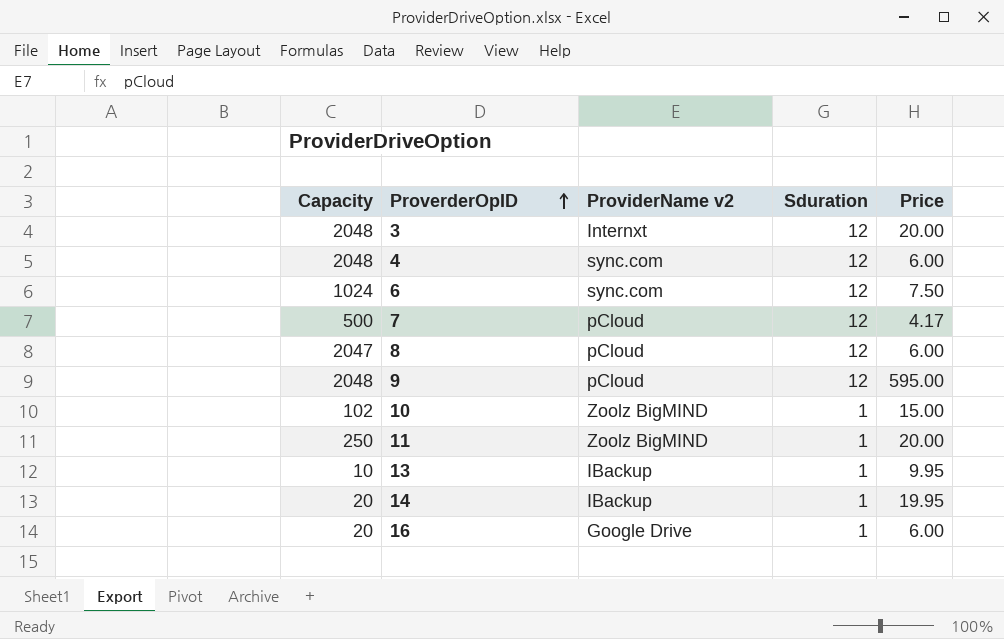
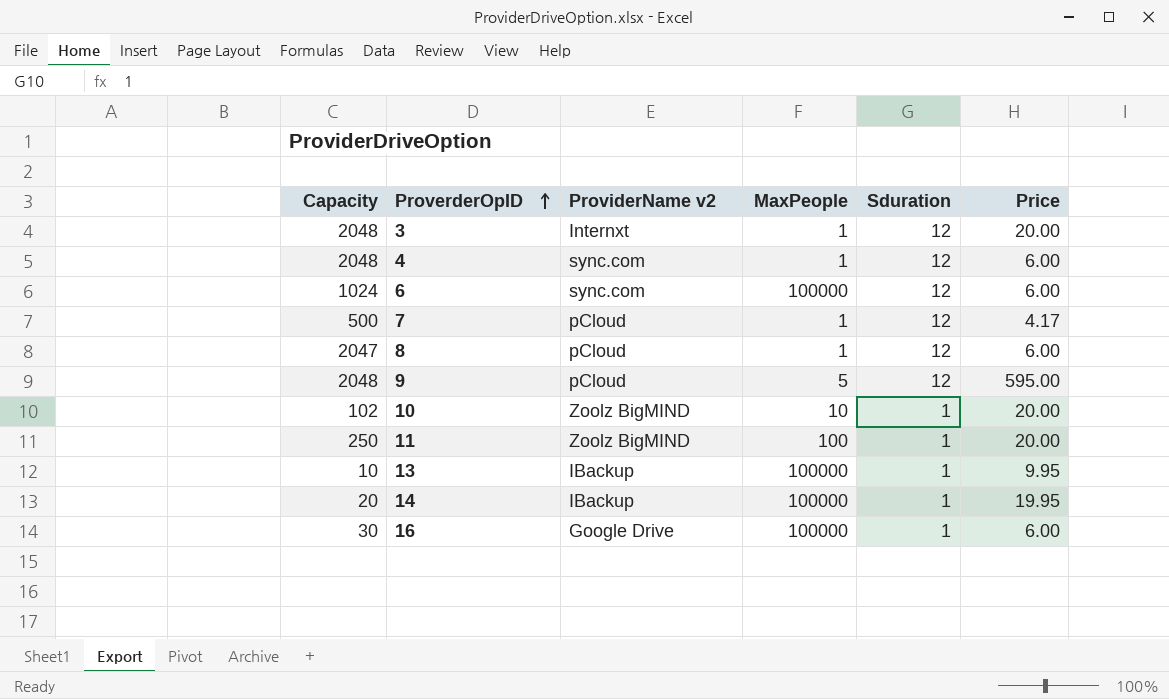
column MaxPeople | position: none -> 4
6 | Price: 7.50 -> 6.00
10 | Price: 15.00 -> 20.00
16 | Capacity: 20 -> 30

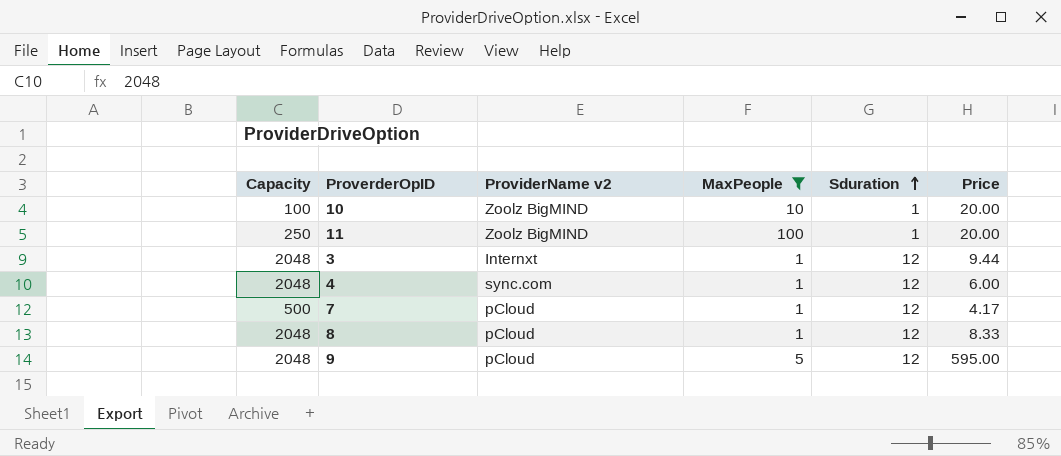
filter: none -> MaxPeople != 100000
row order: ProverderOpID ascending -> Sduration ascending
10 | Capacity: 102 -> 100
3 | Price: 20.00 -> 9.44
8 | Capacity: 2047 -> 2048
8 | Price: 6.00 -> 8.33

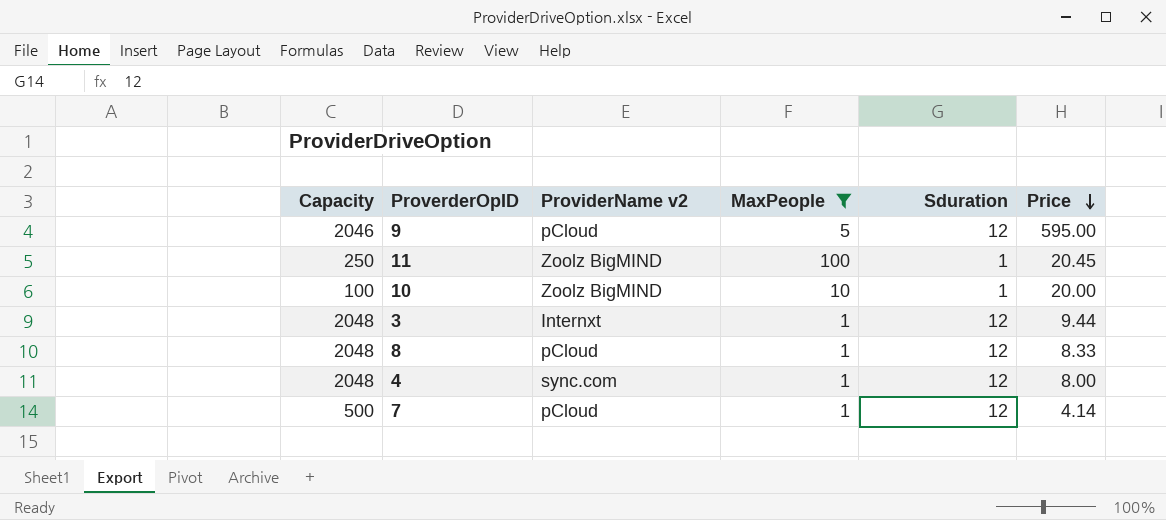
row order: Sduration ascending -> Price descending
9 | Capacity: 2048 -> 2046
11 | Price: 20.00 -> 20.45
4 | Price: 6.00 -> 8.00
7 | Price: 4.17 -> 4.14

